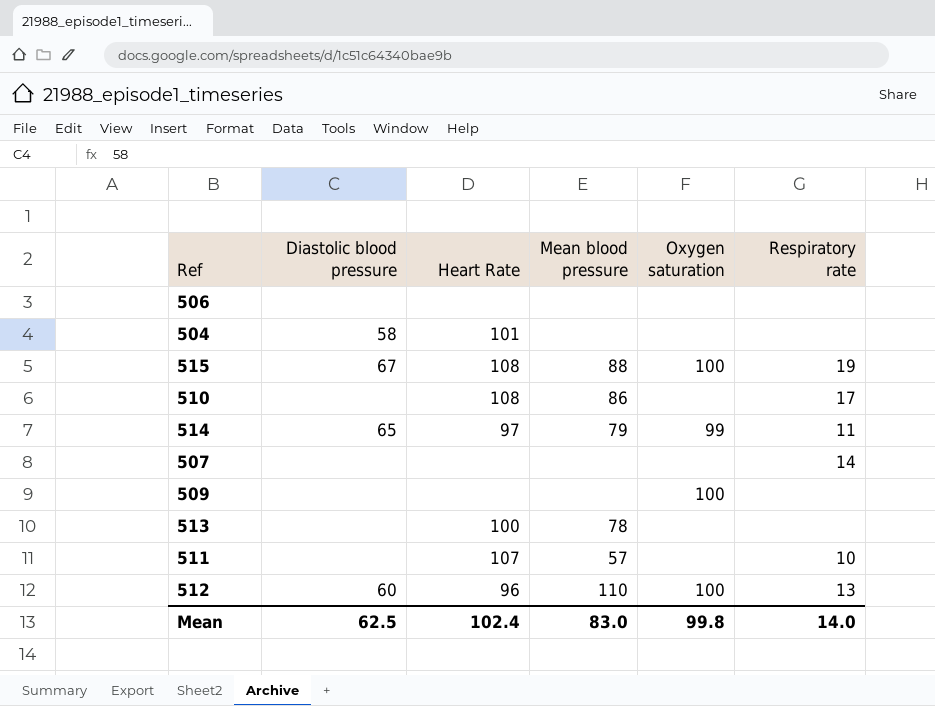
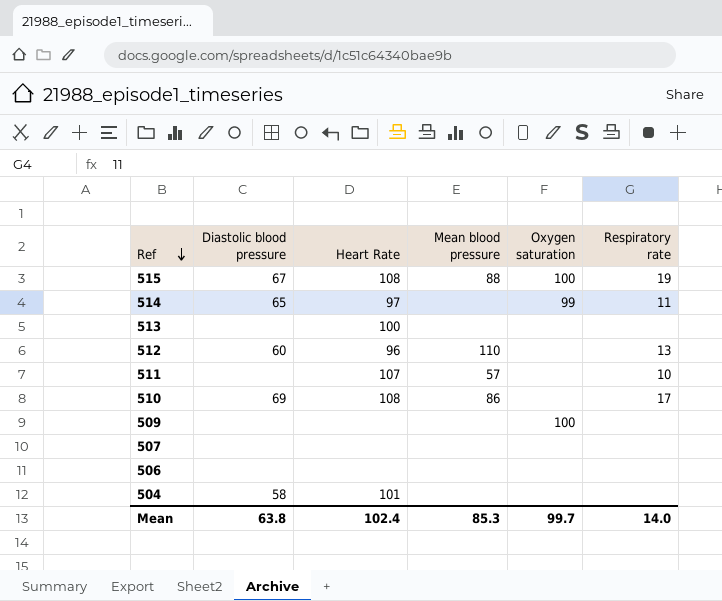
row order: none -> Ref descending
514 | Mean blood pressure: 79 -> none
513 | Mean blood pressure: 78 -> none
512 | Oxygen saturation: 100 -> none
510 | Diastolic blood pressure: none -> 69
507 | Respiratory rate: 14 -> none
Mean | Diastolic blood pressure: 62.5 -> 63.8
Mean | Mean blood pressure: 83.0 -> 85.3
Mean | Oxygen saturation: 99.8 -> 99.7

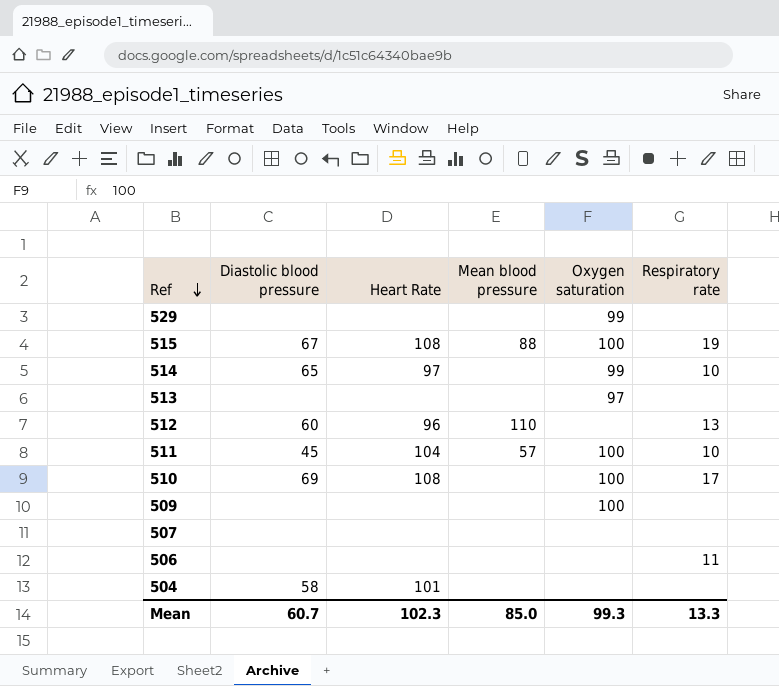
row 529: none -> none | none | none | 99 | none
514 | Respiratory rate: 11 -> 10
513 | Heart Rate: 100 -> none
513 | Oxygen saturation: none -> 97
511 | Diastolic blood pressure: none -> 45
511 | Heart Rate: 107 -> 104
511 | Oxygen saturation: none -> 100
510 | Mean blood pressure: 86 -> none
510 | Oxygen saturation: none -> 100
506 | Respiratory rate: none -> 11
Mean | Diastolic blood pressure: 63.8 -> 60.7
Mean | Heart Rate: 102.4 -> 102.3
Mean | Mean blood pressure: 85.3 -> 85.0
Mean | Oxygen saturation: 99.7 -> 99.3
Mean | Respiratory rate: 14.0 -> 13.3

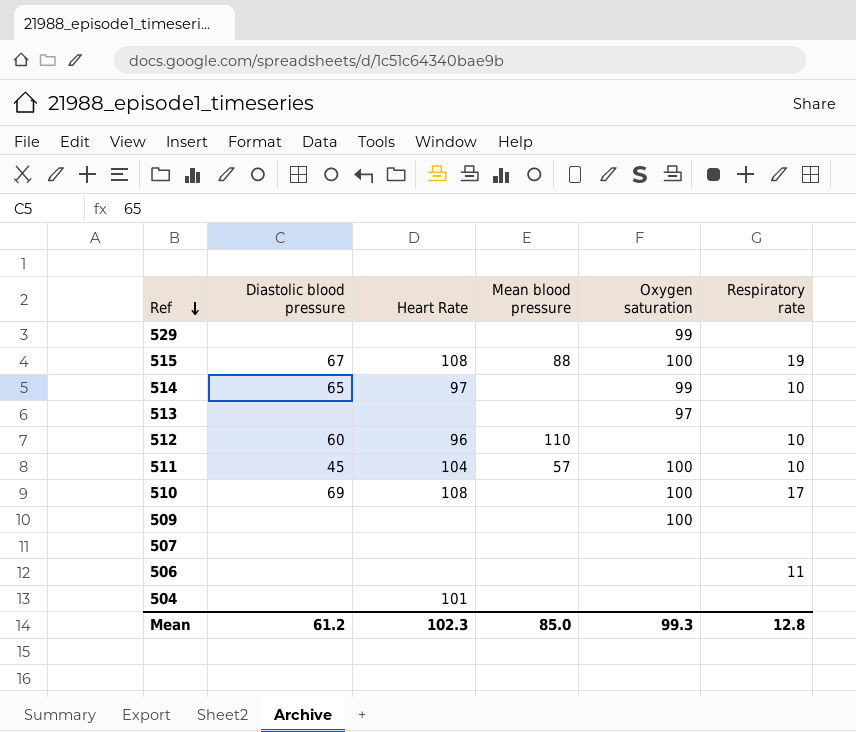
512 | Respiratory rate: 13 -> 10
504 | Diastolic blood pressure: 58 -> none
Mean | Diastolic blood pressure: 60.7 -> 61.2
Mean | Respiratory rate: 13.3 -> 12.8

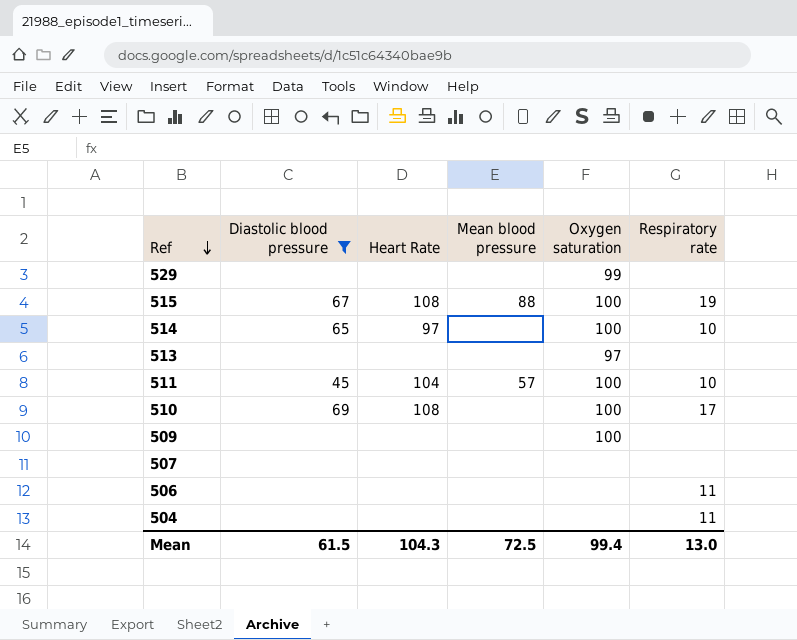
filter: none -> Diastolic blood pressure != 60
514 | Oxygen saturation: 99 -> 100
504 | Heart Rate: 101 -> none
504 | Respiratory rate: none -> 11
Mean | Diastolic blood pressure: 61.2 -> 61.5
Mean | Heart Rate: 102.3 -> 104.3
Mean | Mean blood pressure: 85.0 -> 72.5
Mean | Oxygen saturation: 99.3 -> 99.4
Mean | Respiratory rate: 12.8 -> 13.0

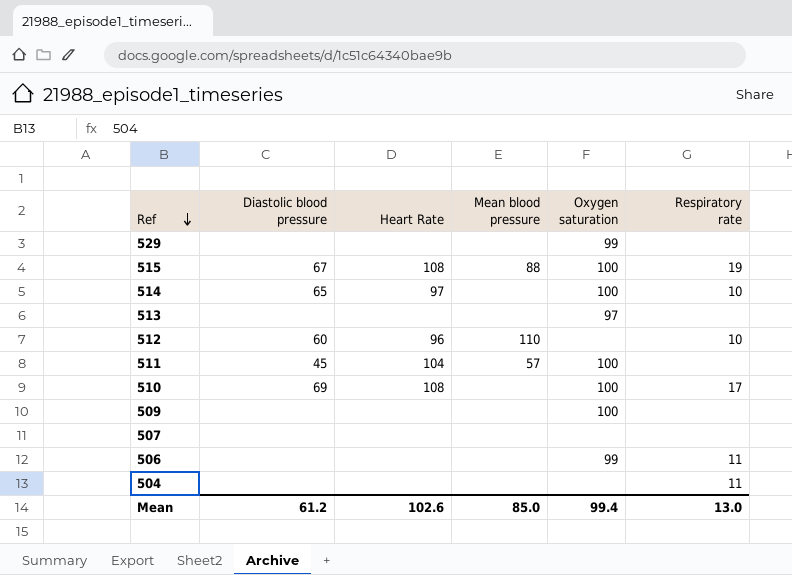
filter: Diastolic blood pressure != 60 -> none
511 | Respiratory rate: 10 -> none
506 | Oxygen saturation: none -> 99
Mean | Diastolic blood pressure: 61.5 -> 61.2
Mean | Heart Rate: 104.3 -> 102.6
Mean | Mean blood pressure: 72.5 -> 85.0

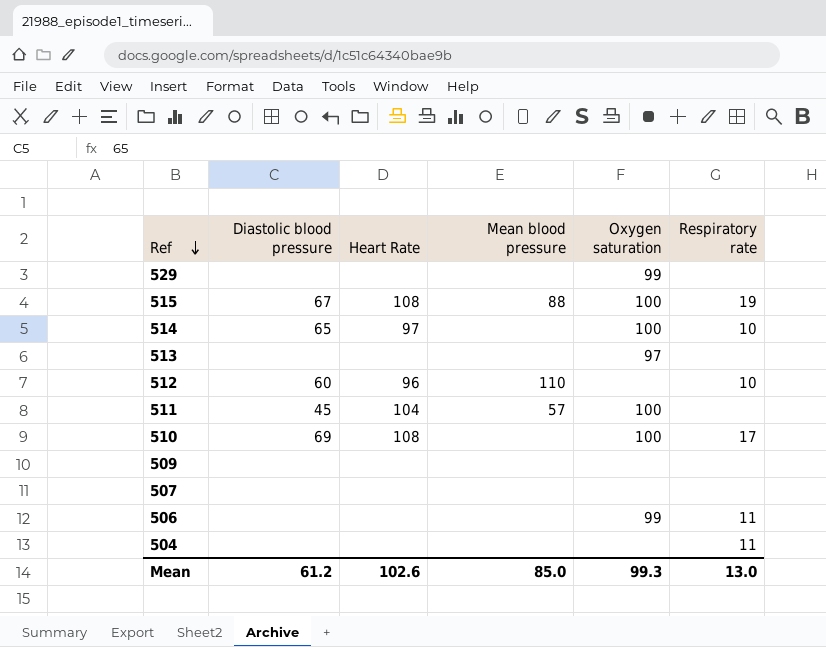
509 | Oxygen saturation: 100 -> none
Mean | Oxygen saturation: 99.4 -> 99.3

